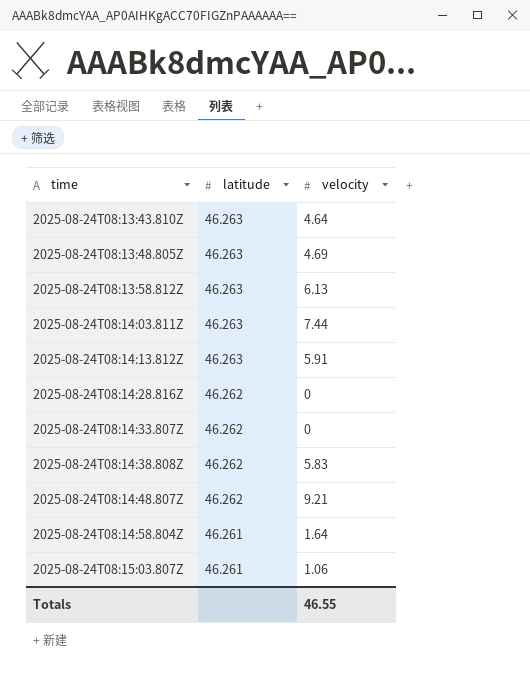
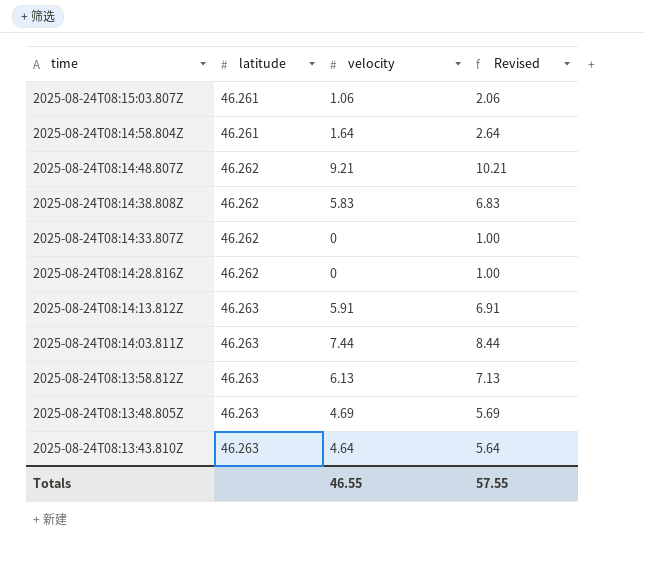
row order: time ascending -> time descending
column Revised | formula: none -> [velocity] + 1

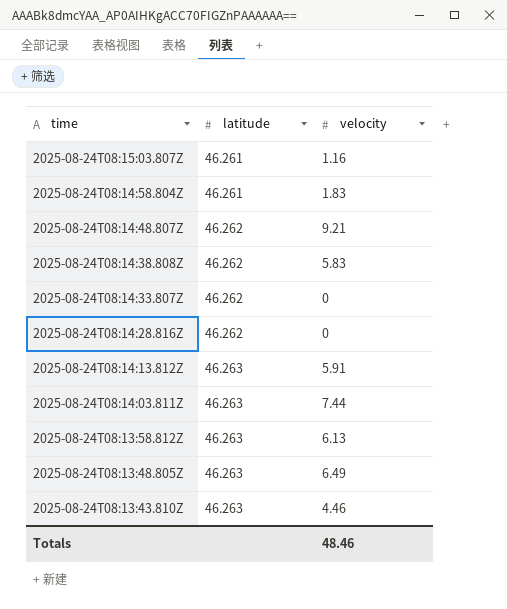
column Revised | formula: [velocity] + 1 -> none
2025-08-24T08:15:03.807Z | velocity: 1.06 -> 1.16
2025-08-24T08:14:58.804Z | velocity: 1.64 -> 1.83
2025-08-24T08:13:48.805Z | velocity: 4.69 -> 6.49
2025-08-24T08:13:43.810Z | velocity: 4.64 -> 4.46
Totals | velocity: 46.55 -> 48.46

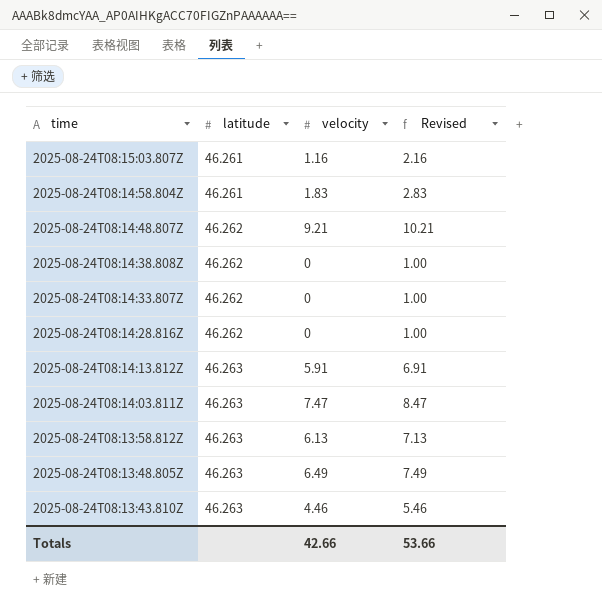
column Revised | formula: none -> [velocity] + 1
2025-08-24T08:14:38.808Z | velocity: 5.83 -> 0
2025-08-24T08:14:03.811Z | velocity: 7.44 -> 7.47
Totals | velocity: 48.46 -> 42.66

